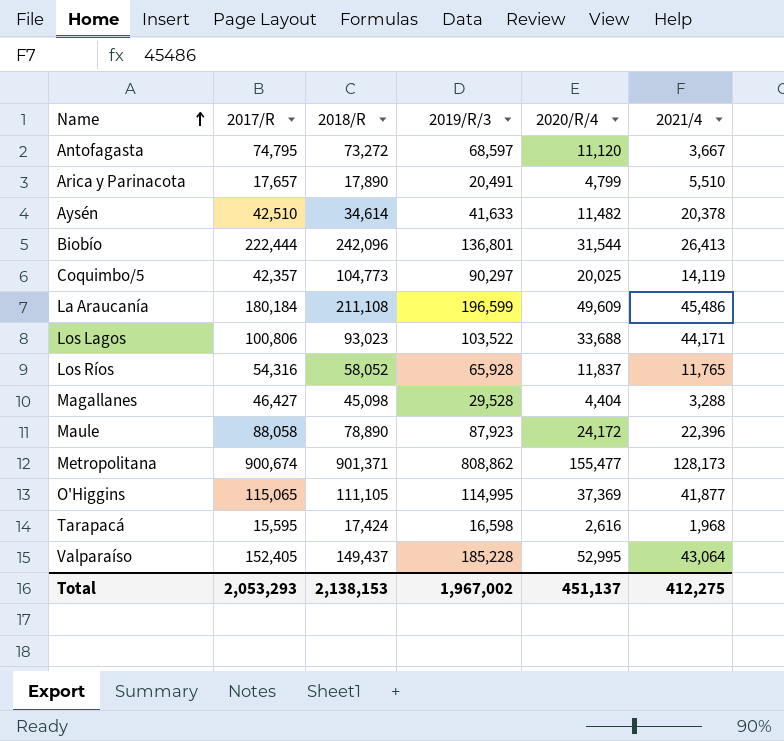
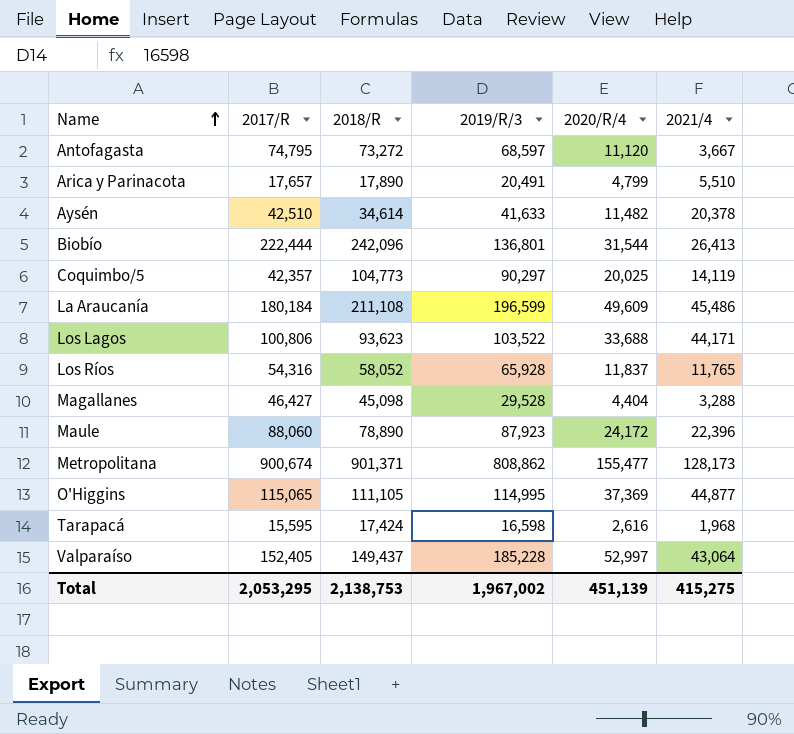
Los Lagos | 2018/R: 93,023 -> 93,623
Maule | 2017/R: 88,058 -> 88,060
O'Higgins | 2021/4: 41,877 -> 44,877
Valparaíso | 2020/R/4: 52,995 -> 52,997
Total | 2017/R: 2,053,293 -> 2,053,295
Total | 2018/R: 2,138,153 -> 2,138,753
Total | 2020/R/4: 451,137 -> 451,139
Total | 2021/4: 412,275 -> 415,275

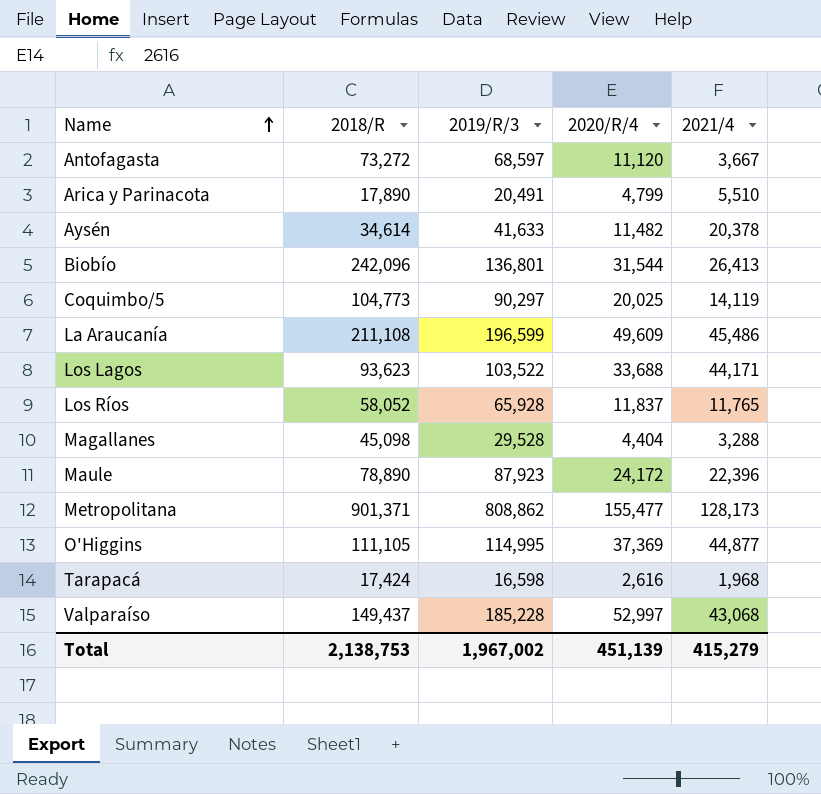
column 2017/R | position: 2 -> none
Valparaíso | 2021/4: 43,064 -> 43,068
Total | 2021/4: 415,275 -> 415,279

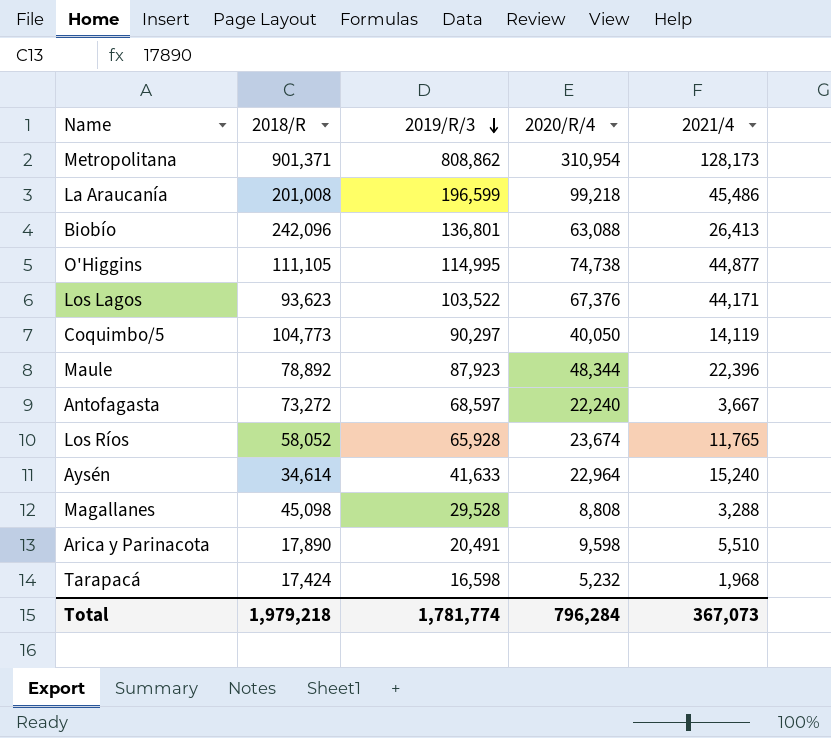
row order: Name ascending -> 2019/R/3 descending
row Valparaíso: 149,437 | 185,228 | 52,997 | 43,068 -> none
Metropolitana | 2020/R/4: 155,477 -> 310,954
La Araucanía | 2018/R: 211,108 -> 201,008
La Araucanía | 2020/R/4: 49,609 -> 99,218
Biobío | 2020/R/4: 31,544 -> 63,088
O'Higgins | 2020/R/4: 37,369 -> 74,738
Los Lagos | 2020/R/4: 33,688 -> 67,376
Coquimbo/5 | 2020/R/4: 20,025 -> 40,050
Maule | 2018/R: 78,890 -> 78,892
Maule | 2020/R/4: 24,172 -> 48,344
Antofagasta | 2020/R/4: 11,120 -> 22,240
Los Ríos | 2020/R/4: 11,837 -> 23,674
Aysén | 2020/R/4: 11,482 -> 22,964
Aysén | 2021/4: 20,378 -> 15,240
Magallanes | 2020/R/4: 4,404 -> 8,808
Arica y Parinacota | 2020/R/4: 4,799 -> 9,598
Tarapacá | 2020/R/4: 2,616 -> 5,232
Total | 2018/R: 2,138,753 -> 1,979,218
Total | 2019/R/3: 1,967,002 -> 1,781,774
Total | 2020/R/4: 451,139 -> 796,284
Total | 2021/4: 415,279 -> 367,073

